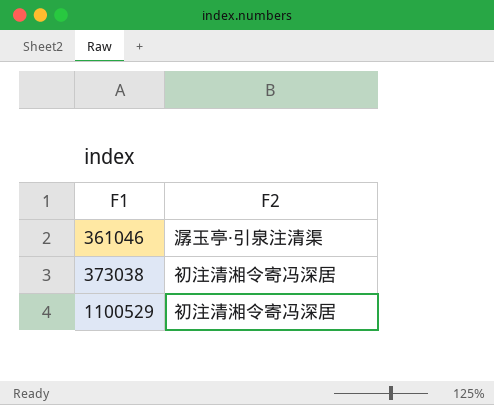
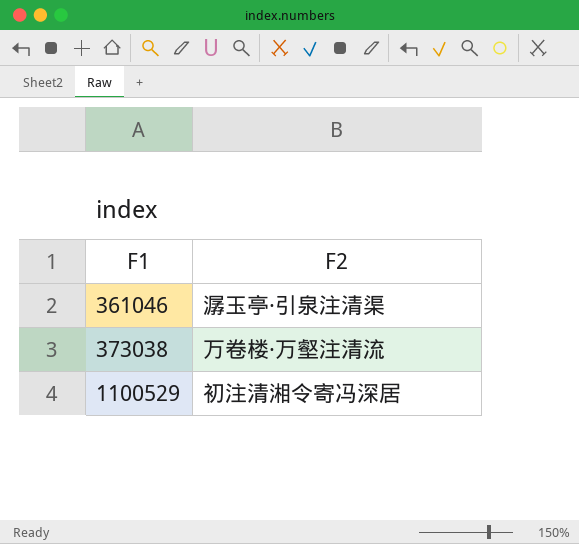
373038 | F2: 初注清湘令寄冯深居 -> 万卷楼·万壑注清流

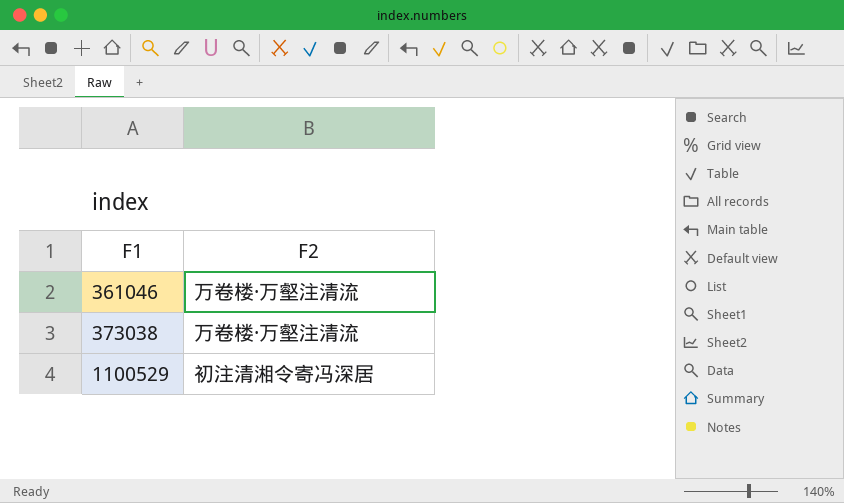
361046 | F2: 潺玉亭·引泉注清渠 -> 万卷楼·万壑注清流

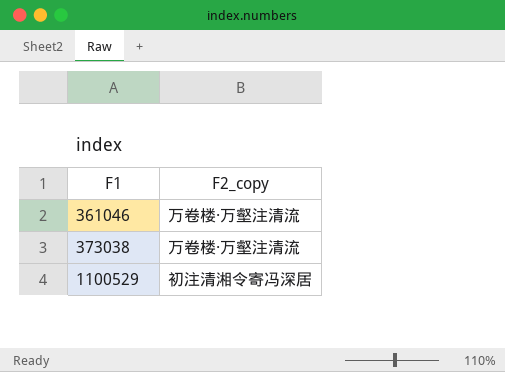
column name: F2 -> F2_copy

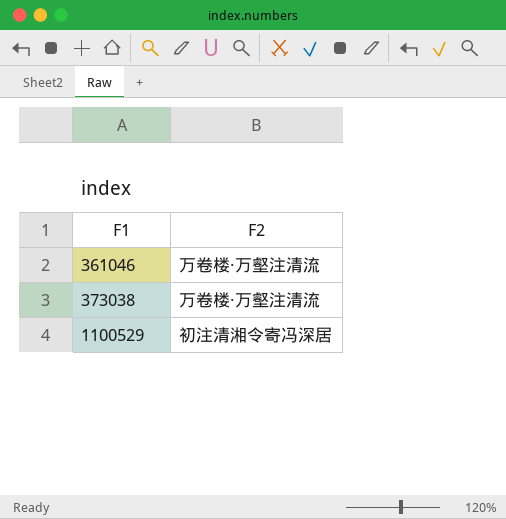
column name: F2_copy -> F2

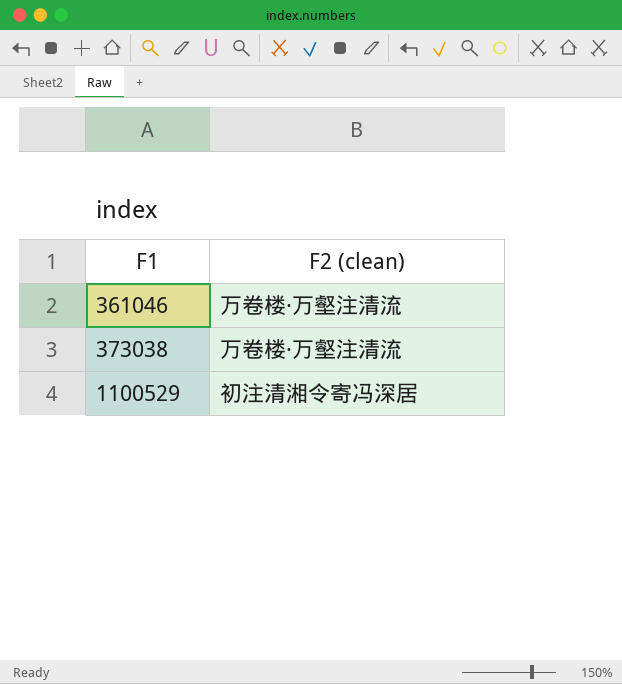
column name: F2 -> F2 (clean)

